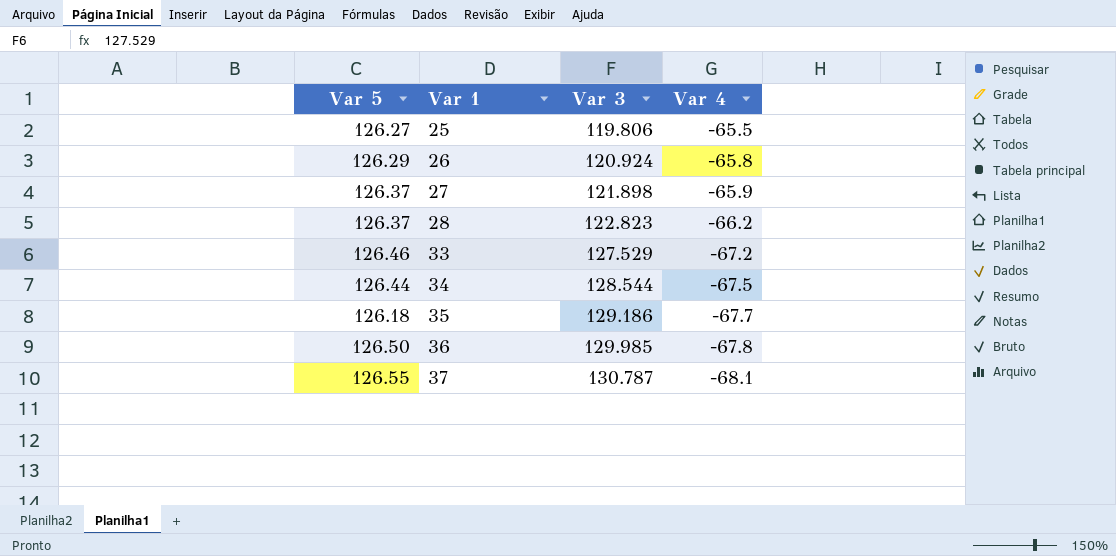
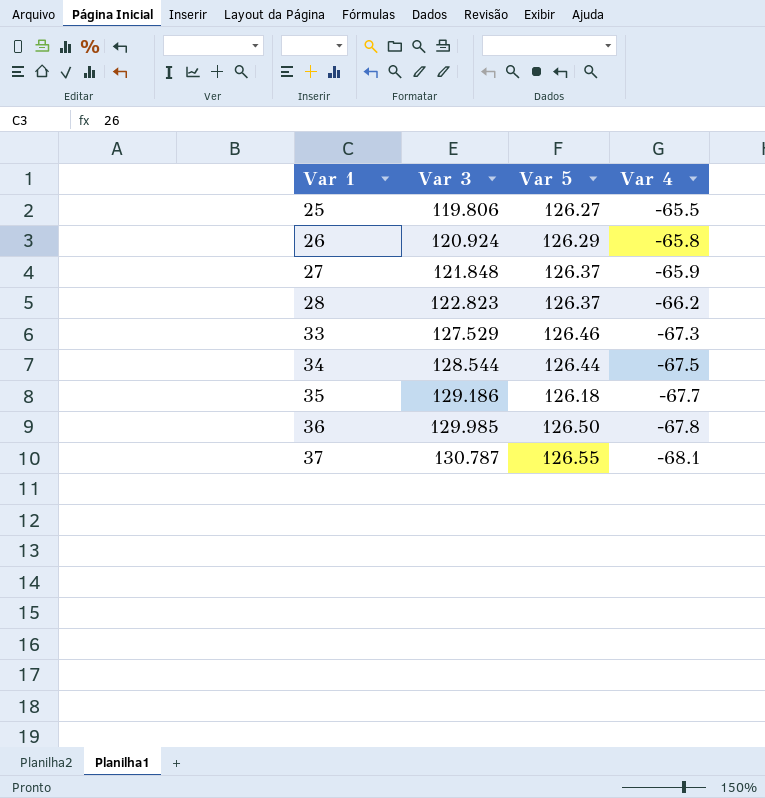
column Var 5 | position: 1 -> 3
27 | Var 3: 121.898 -> 121.848
33 | Var 4: -67.2 -> -67.3

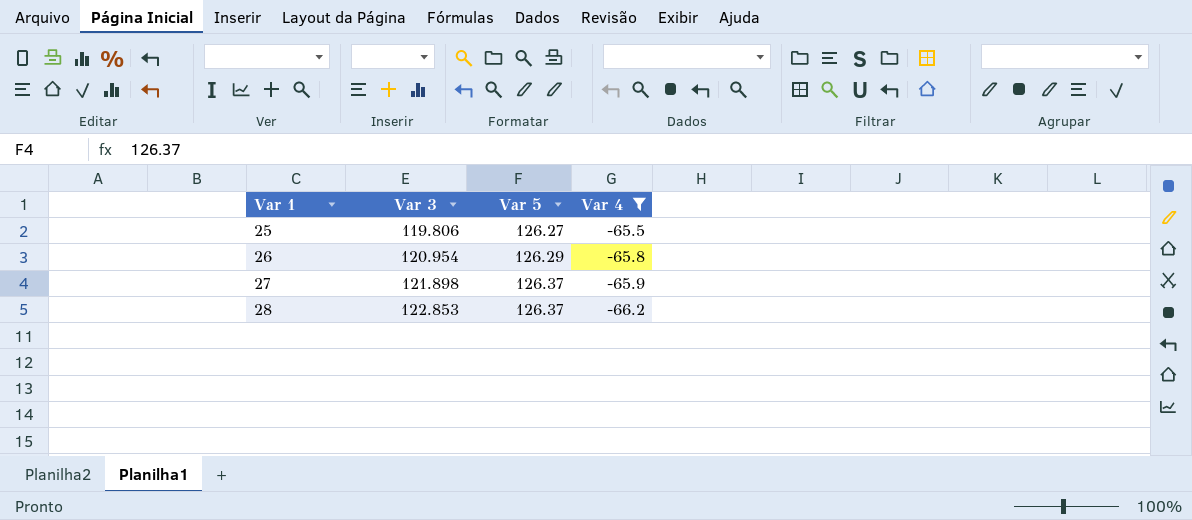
filter: none -> Var 4 >= -66.2
26 | Var 3: 120.924 -> 120.954
27 | Var 3: 121.848 -> 121.898
28 | Var 3: 122.823 -> 122.853

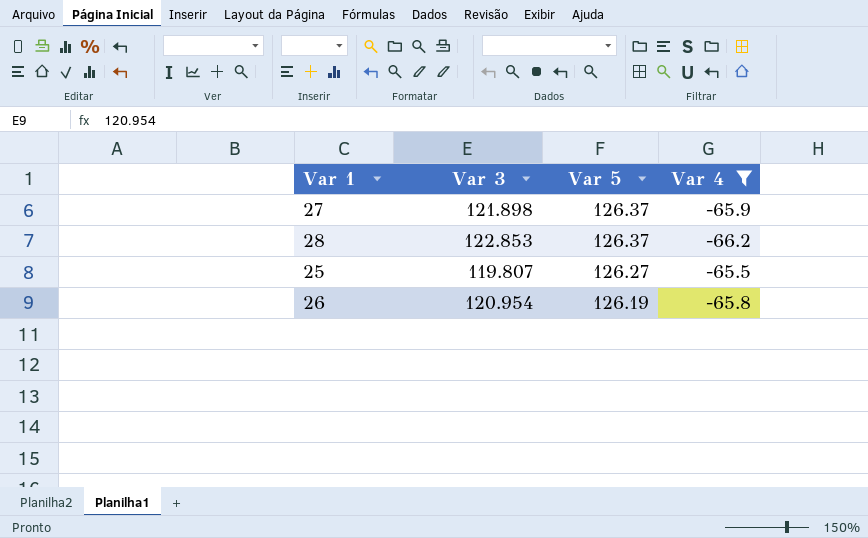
row order: Var 1 ascending -> Var 5 descending
25 | Var 3: 119.806 -> 119.807
26 | Var 5: 126.29 -> 126.19

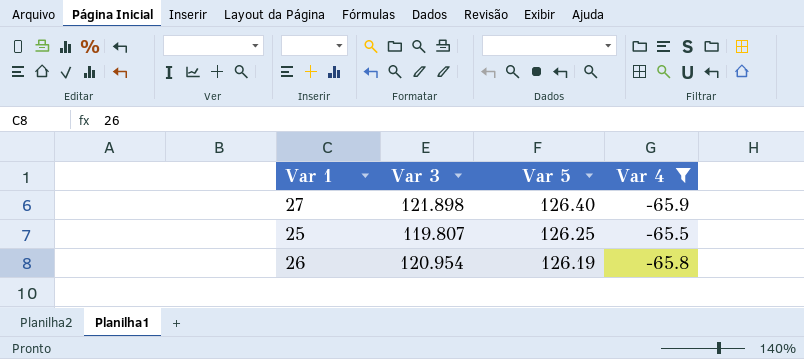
row 28: 122.853 | 126.37 | -66.2 -> none
27 | Var 5: 126.37 -> 126.40
25 | Var 5: 126.27 -> 126.25

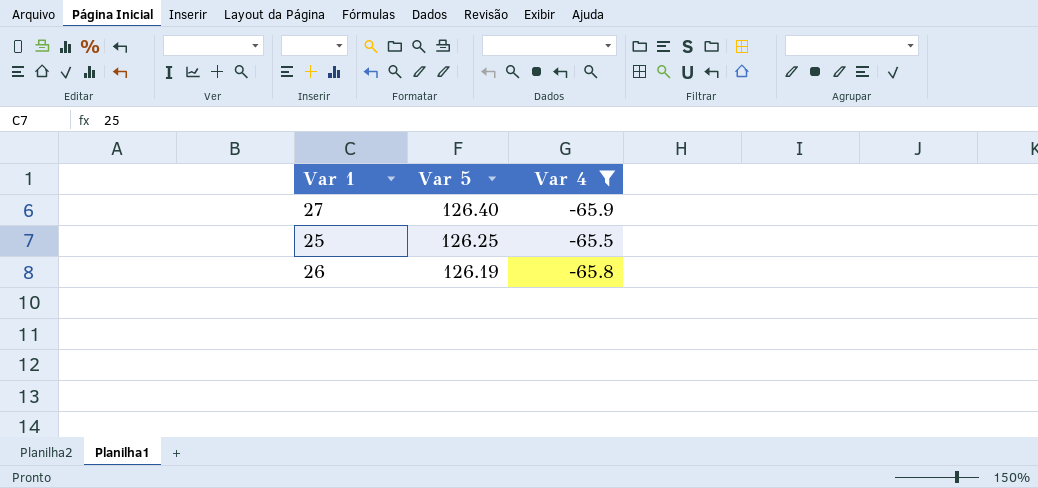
column Var 3 | position: 2 -> none

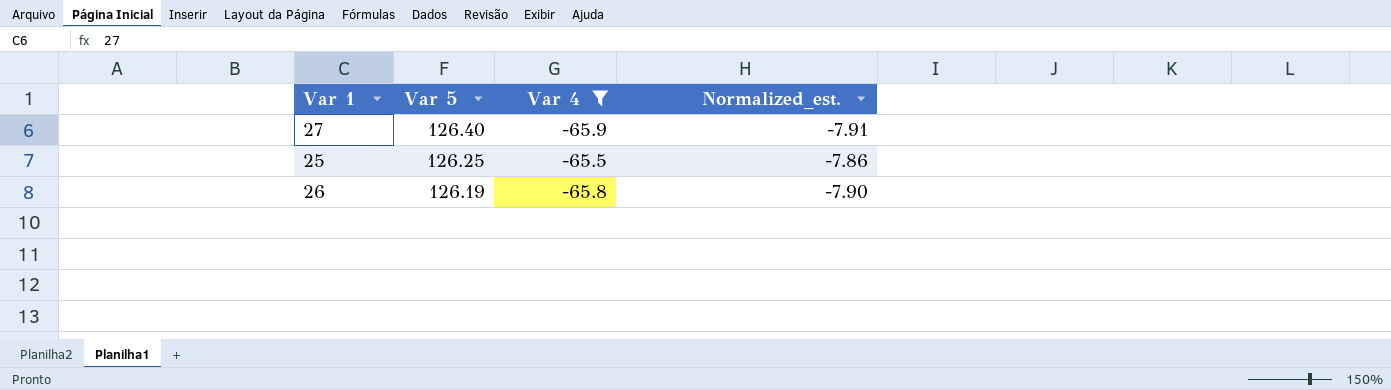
column Normalized_est. | formula: none -> [Var 4] * 0.12

